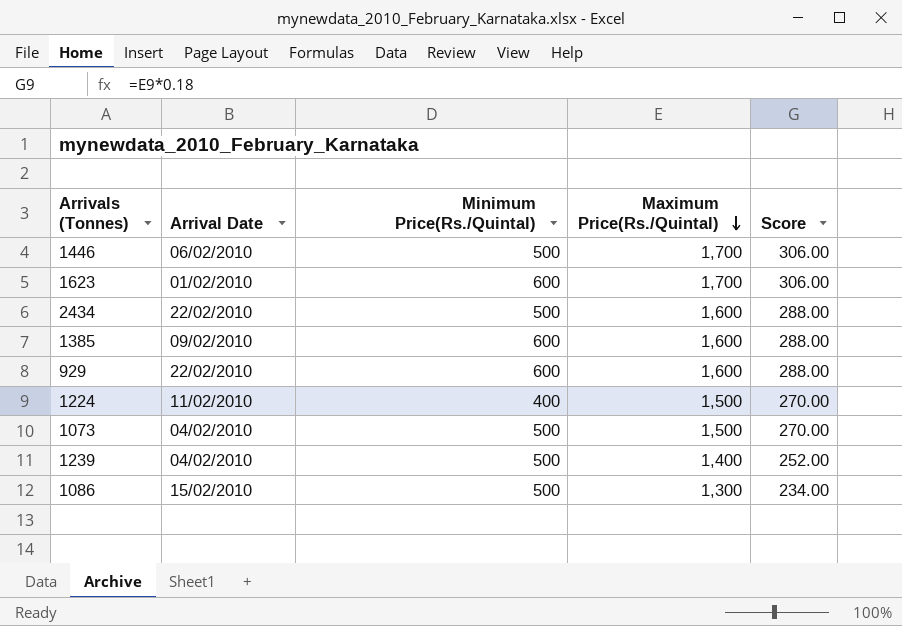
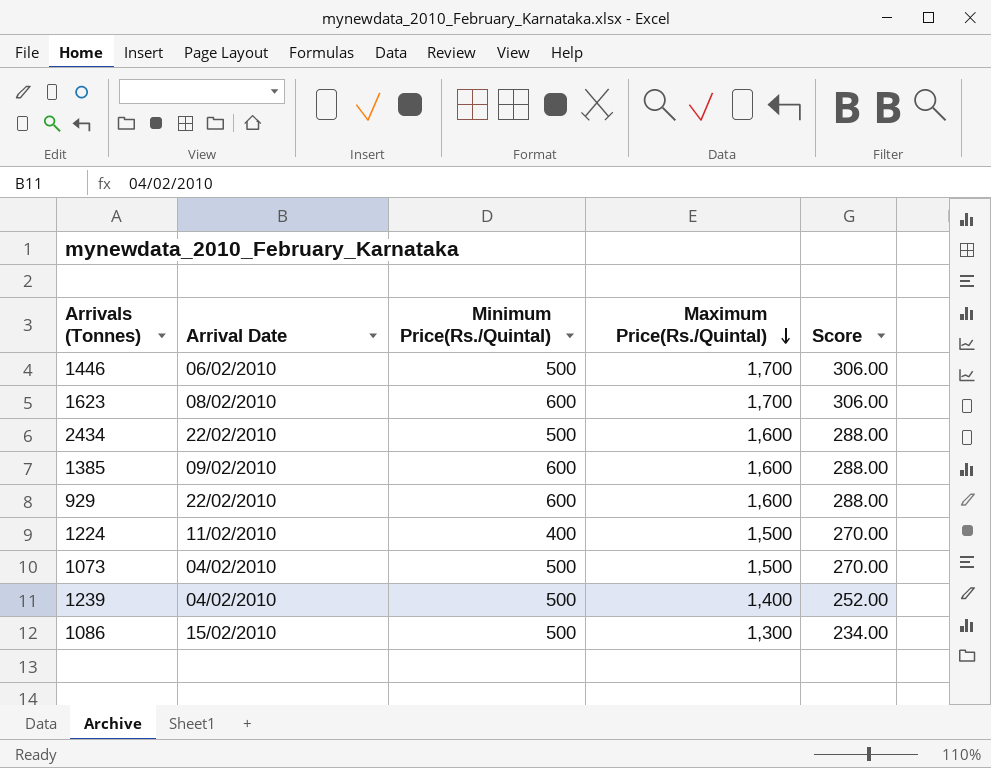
1623 | Arrival Date: 01/02/2010 -> 08/02/2010

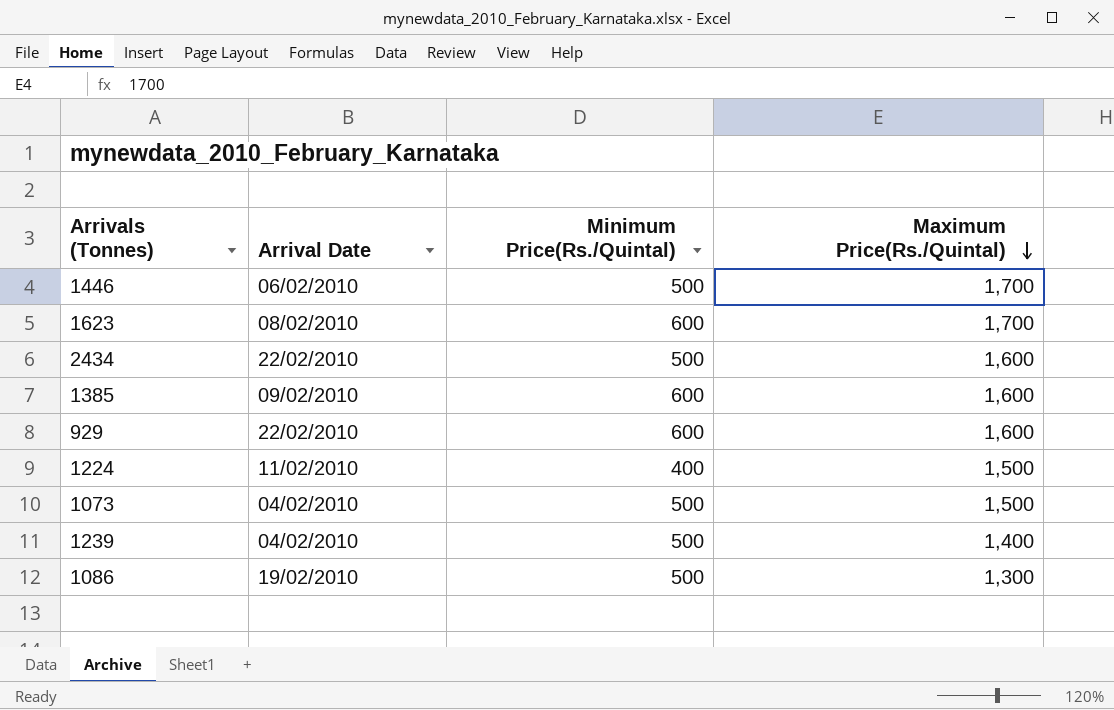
column Score | formula: [Maximum Price(Rs./Quintal)] * 0.18 -> none
1086 | Arrival Date: 15/02/2010 -> 19/02/2010

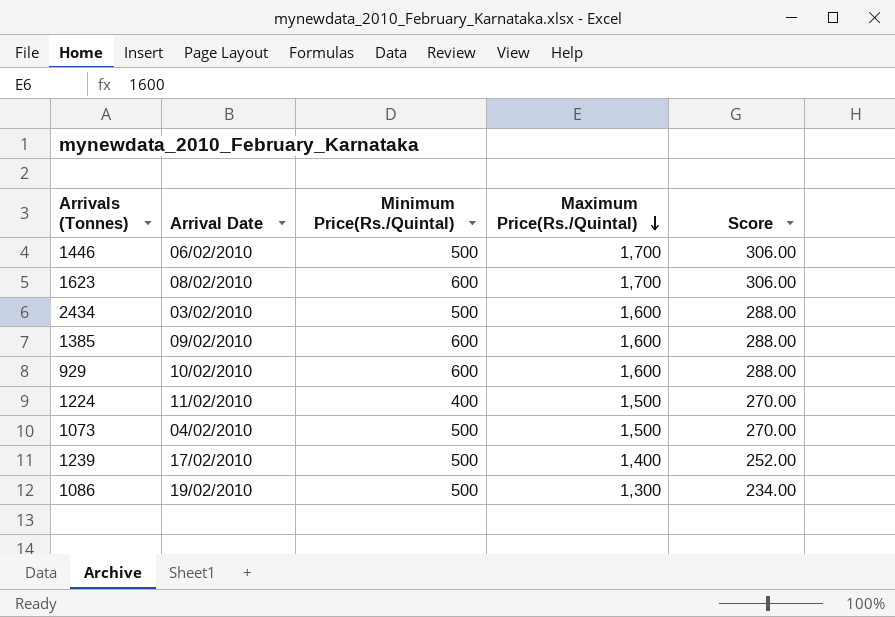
column Score | formula: none -> [Maximum Price(Rs./Quintal)] * 0.18
2434 | Arrival Date: 22/02/2010 -> 03/02/2010
929 | Arrival Date: 22/02/2010 -> 10/02/2010
1239 | Arrival Date: 04/02/2010 -> 17/02/2010

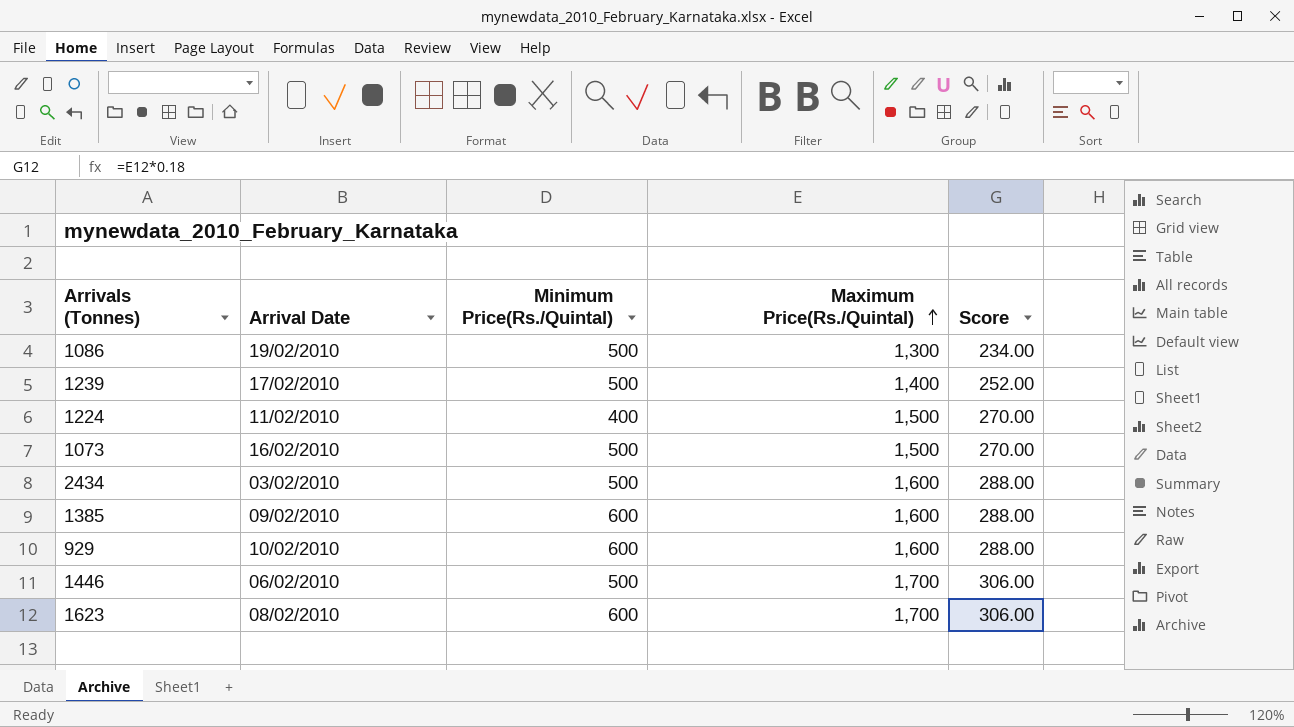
row order: Maximum Price(Rs./Quintal) descending -> Maximum Price(Rs./Quintal) ascending
1073 | Arrival Date: 04/02/2010 -> 16/02/2010

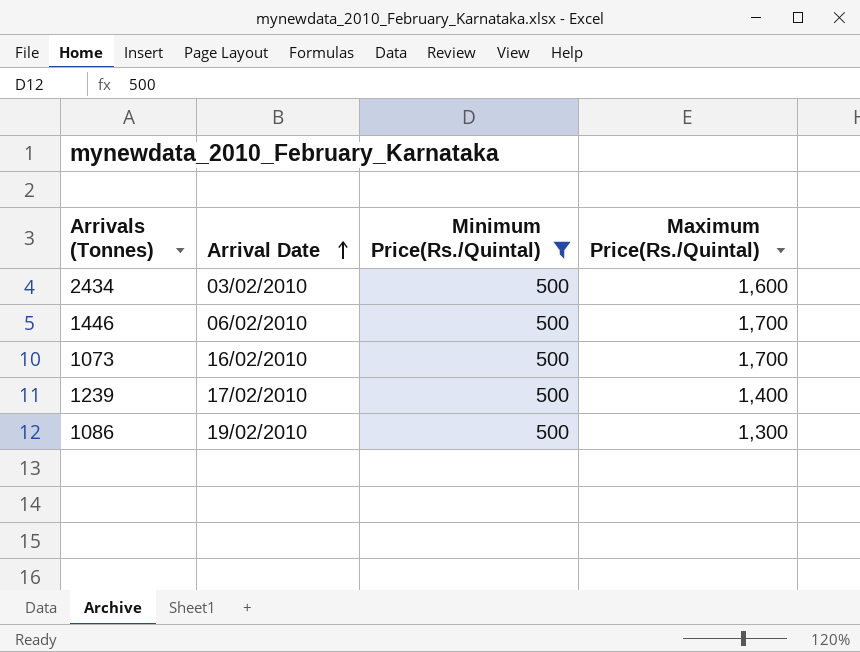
filter: none -> Minimum Price(Rs./Quintal) = 500
row order: Maximum Price(Rs./Quintal) ascending -> Arrival Date ascending
column Score | formula: [Maximum Price(Rs./Quintal)] * 0.18 -> none
1073 | Maximum Price(Rs./Quintal): 1,500 -> 1,700

